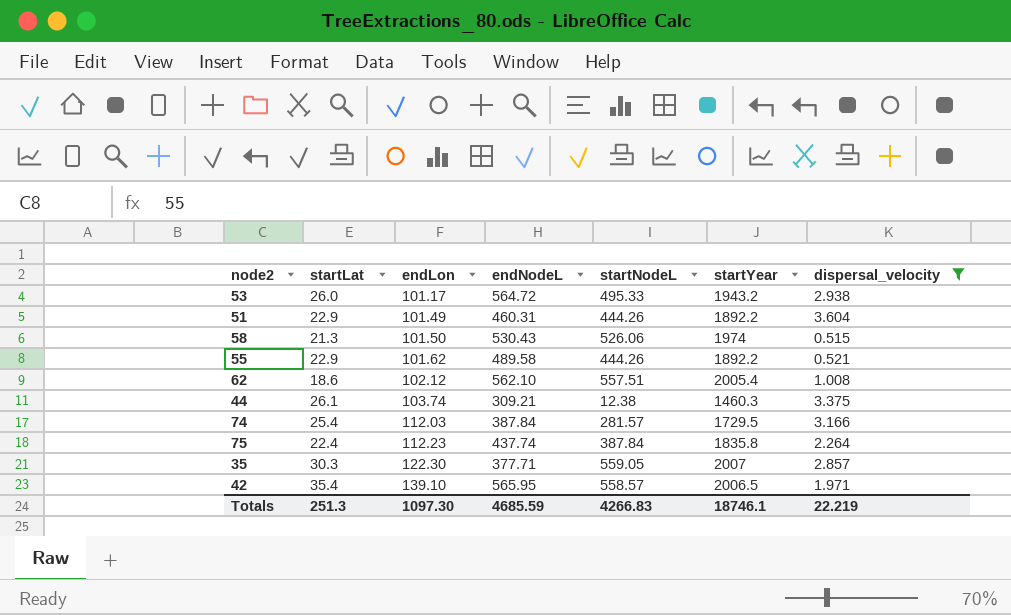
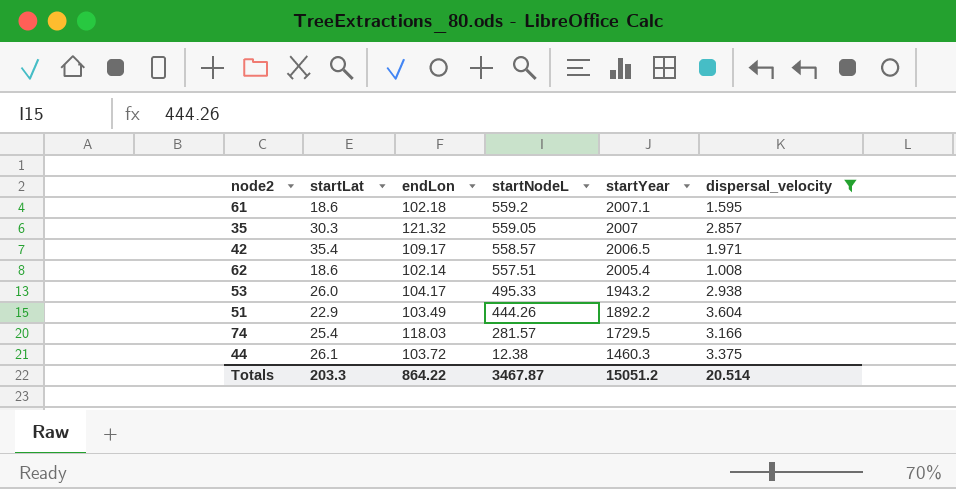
row order: endLon ascending -> startNodeL descending
column endNodeL | position: 4 -> none
row 58: 21.3 | 101.50 | 530.43 | 526.06 | 1974 | 0.515 -> none
row 55: 22.9 | 101.62 | 489.58 | 444.26 | 1892.2 | 0.521 -> none
row 75: 22.4 | 112.23 | 437.74 | 387.84 | 1835.8 | 2.264 -> none
row 61: none -> 18.6 | 102.18 | 559.2 | 2007.1 | 1.595
35 | endLon: 122.30 -> 121.32
42 | endLon: 139.10 -> 109.17
62 | endLon: 102.12 -> 102.14
53 | endLon: 101.17 -> 104.17
51 | endLon: 101.49 -> 103.49
74 | endLon: 112.03 -> 118.03
44 | endLon: 103.74 -> 103.72
Totals | startLat: 251.3 -> 203.3
Totals | endLon: 1097.30 -> 864.22
Totals | startNodeL: 4266.83 -> 3467.87
Totals | startYear: 18746.1 -> 15051.2
Totals | dispersal_velocity: 22.219 -> 20.514

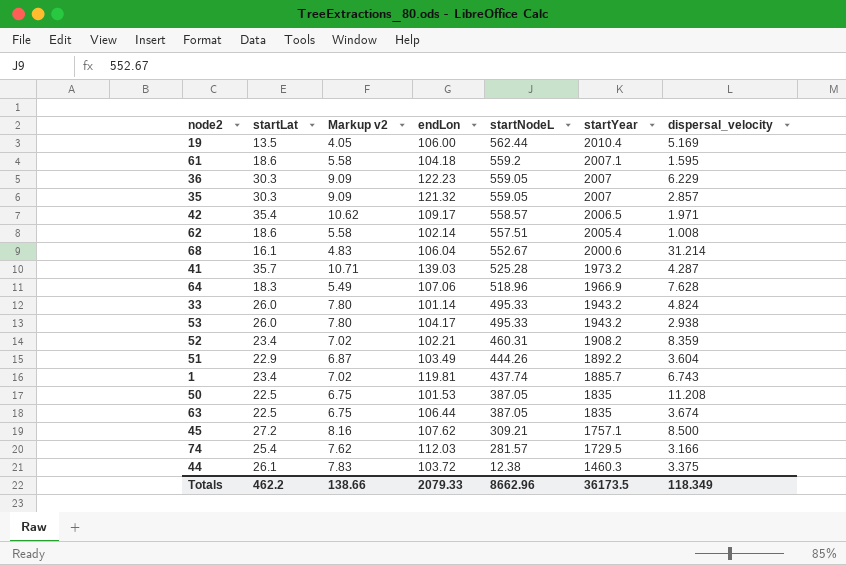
filter: dispersal_velocity <= 3.604 -> none
column Markup v2 | formula: none -> [startLat] * 0.3
61 | endLon: 102.18 -> 104.18
74 | endLon: 118.03 -> 112.03
Totals | startLat: 203.3 -> 462.2
Totals | endLon: 864.22 -> 2079.33
Totals | startNodeL: 3467.87 -> 8662.96
Totals | startYear: 15051.2 -> 36173.5
Totals | dispersal_velocity: 20.514 -> 118.349

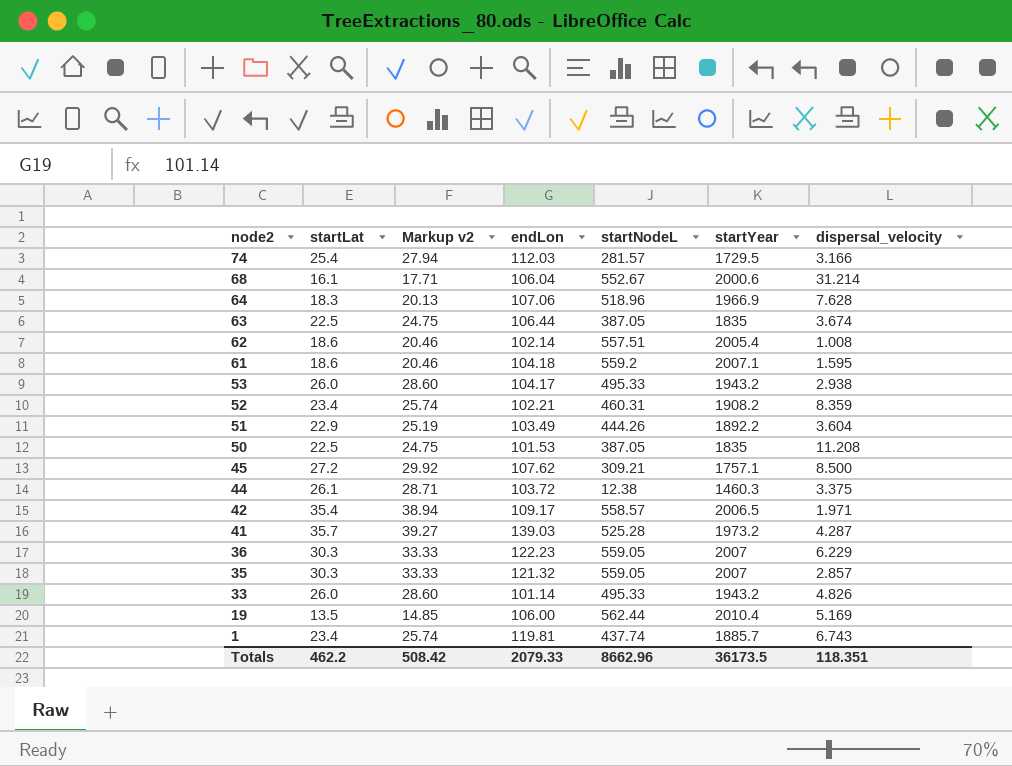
row order: startNodeL descending -> node2 descending
column Markup v2 | formula: [startLat] * 0.3 -> [startLat] * 1.1
33 | dispersal_velocity: 4.824 -> 4.826
Totals | Markup v2: 138.66 -> 508.42
Totals | dispersal_velocity: 118.349 -> 118.351

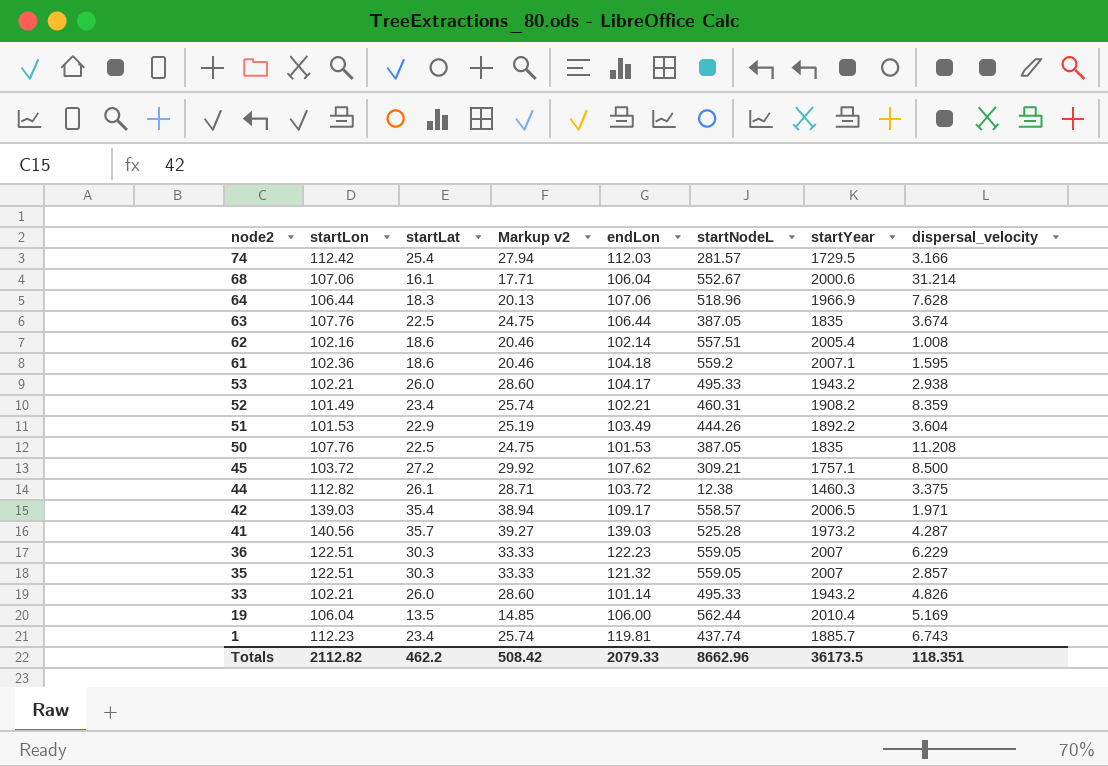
column startLon | position: none -> 2

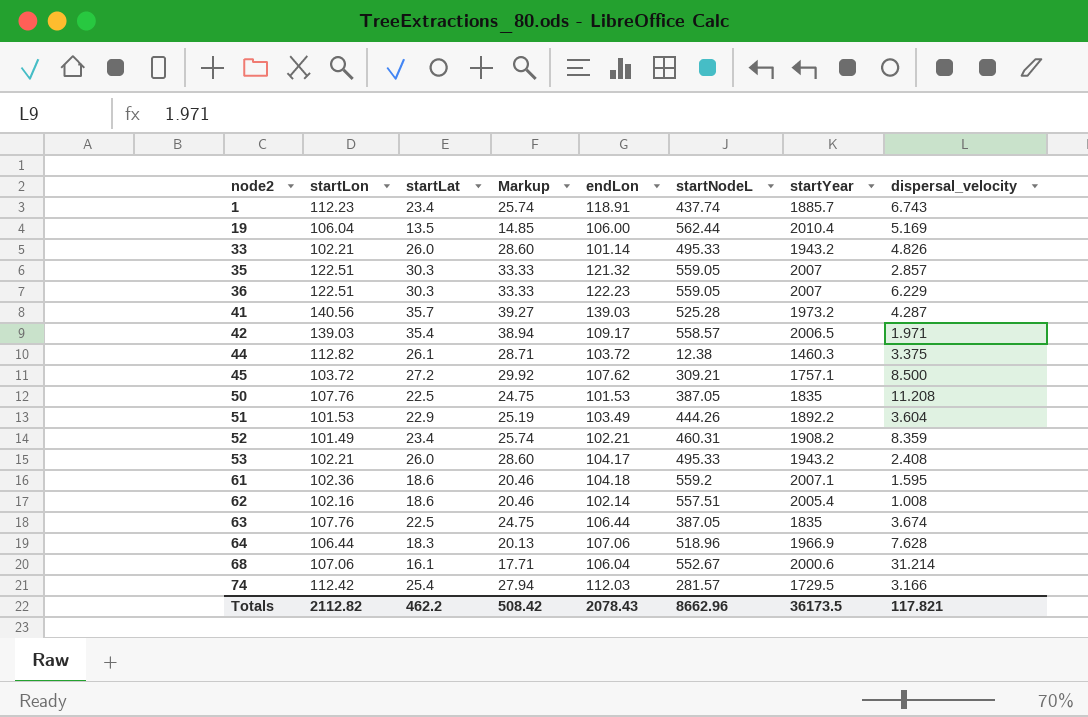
row order: node2 descending -> node2 ascending
column name: Markup v2 -> Markup
1 | endLon: 119.81 -> 118.91
53 | dispersal_velocity: 2.938 -> 2.408
Totals | endLon: 2079.33 -> 2078.43
Totals | dispersal_velocity: 118.351 -> 117.821

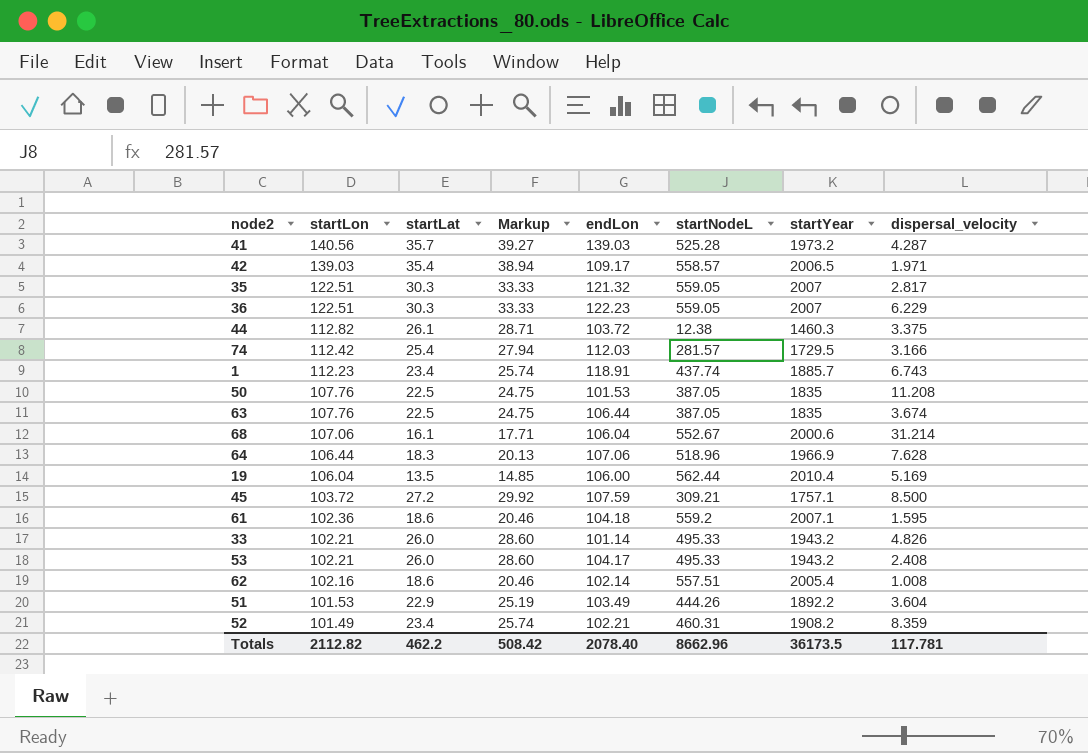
row order: node2 ascending -> startLon descending
35 | dispersal_velocity: 2.857 -> 2.817
45 | endLon: 107.62 -> 107.59
Totals | endLon: 2078.43 -> 2078.40
Totals | dispersal_velocity: 117.821 -> 117.781

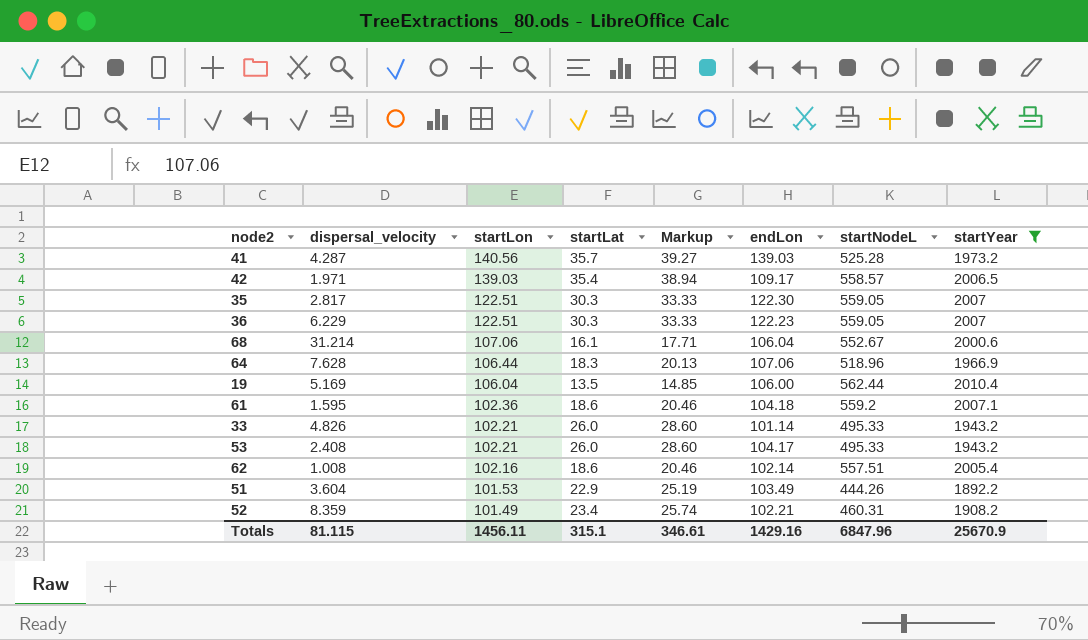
filter: none -> startYear >= 1892.2
column dispersal_velocity | position: 8 -> 2
35 | endLon: 121.32 -> 122.30
Totals | dispersal_velocity: 117.781 -> 81.115
Totals | startLon: 2112.82 -> 1456.11
Totals | startLat: 462.2 -> 315.1
Totals | Markup: 508.42 -> 346.61
Totals | endLon: 2078.40 -> 1429.16
Totals | startNodeL: 8662.96 -> 6847.96
Totals | startYear: 36173.5 -> 25670.9

